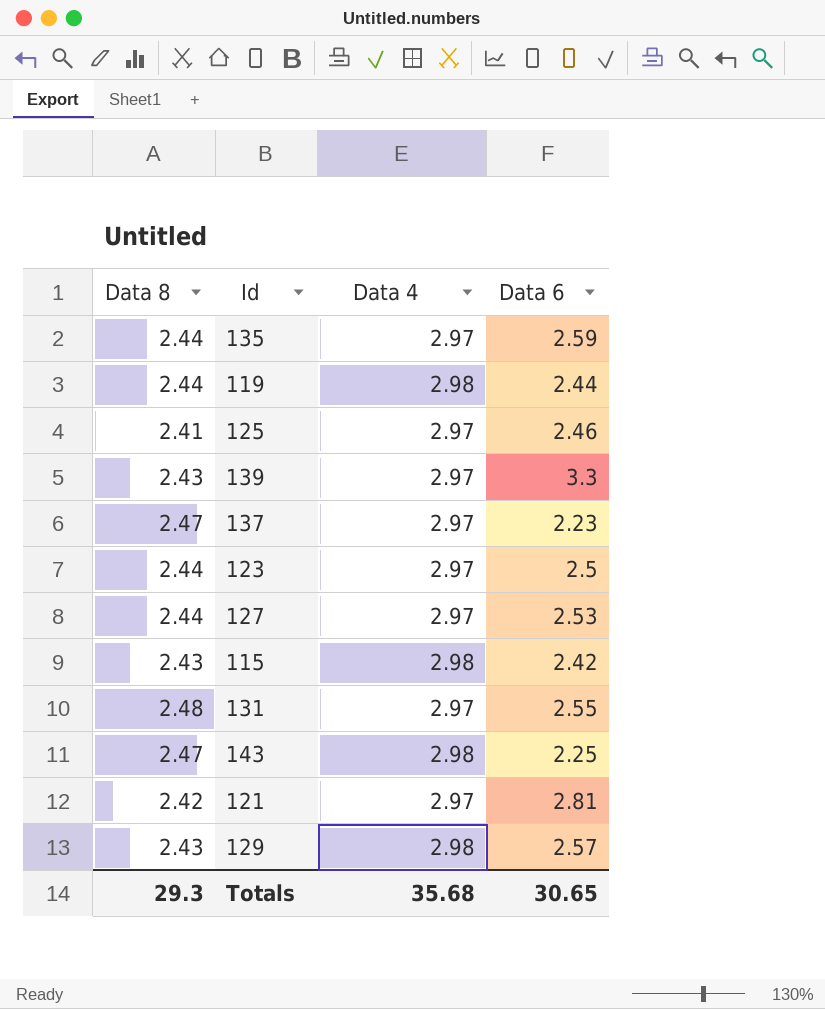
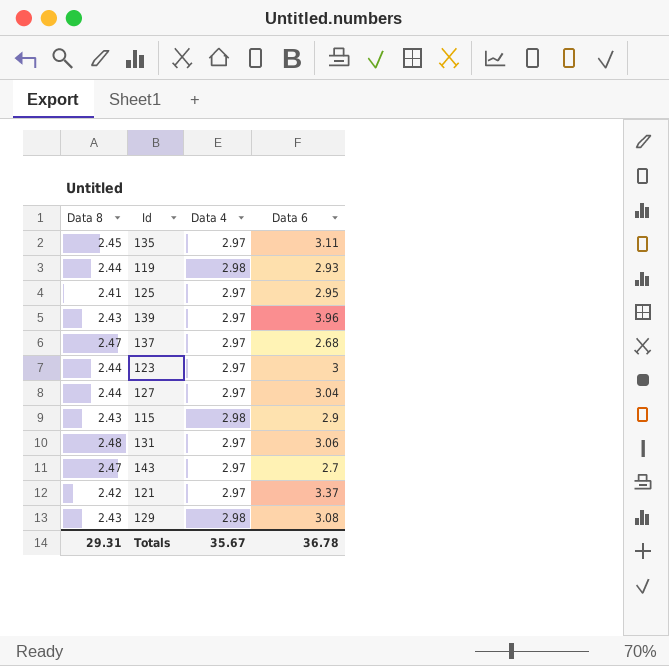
135 | Data 8: 2.44 -> 2.45
135 | Data 6: 2.59 -> 3.11
119 | Data 6: 2.44 -> 2.93
125 | Data 6: 2.46 -> 2.95
139 | Data 6: 3.3 -> 3.96
137 | Data 6: 2.23 -> 2.68
123 | Data 6: 2.5 -> 3
127 | Data 6: 2.53 -> 3.04
115 | Data 6: 2.42 -> 2.9
131 | Data 6: 2.55 -> 3.06
143 | Data 4: 2.98 -> 2.97
143 | Data 6: 2.25 -> 2.7
121 | Data 6: 2.81 -> 3.37
129 | Data 6: 2.57 -> 3.08
Totals | Data 8: 29.3 -> 29.31
Totals | Data 4: 35.68 -> 35.67
Totals | Data 6: 30.65 -> 36.78

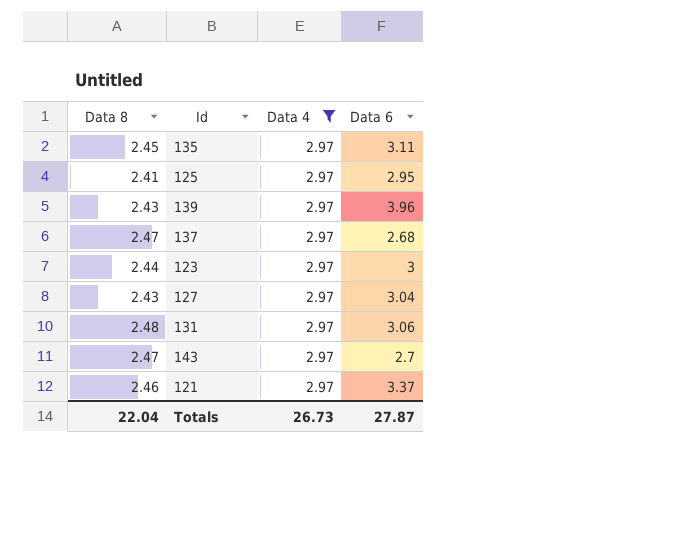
filter: none -> Data 4 = 2.97
127 | Data 8: 2.44 -> 2.43
121 | Data 8: 2.42 -> 2.46
Totals | Data 8: 29.31 -> 22.04
Totals | Data 4: 35.67 -> 26.73
Totals | Data 6: 36.78 -> 27.87

